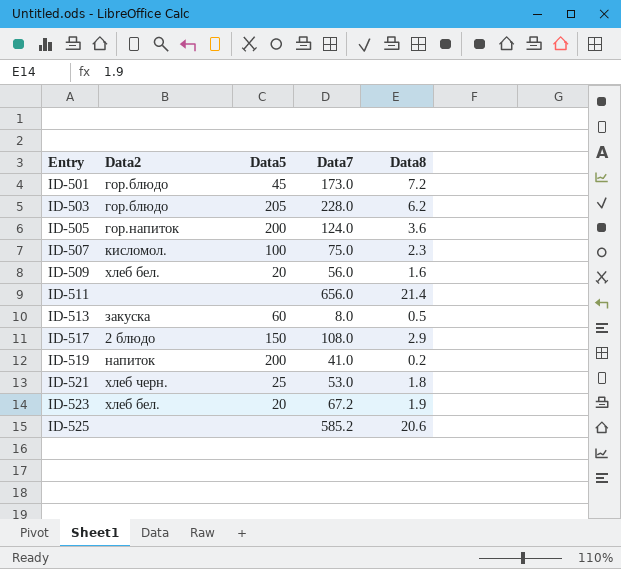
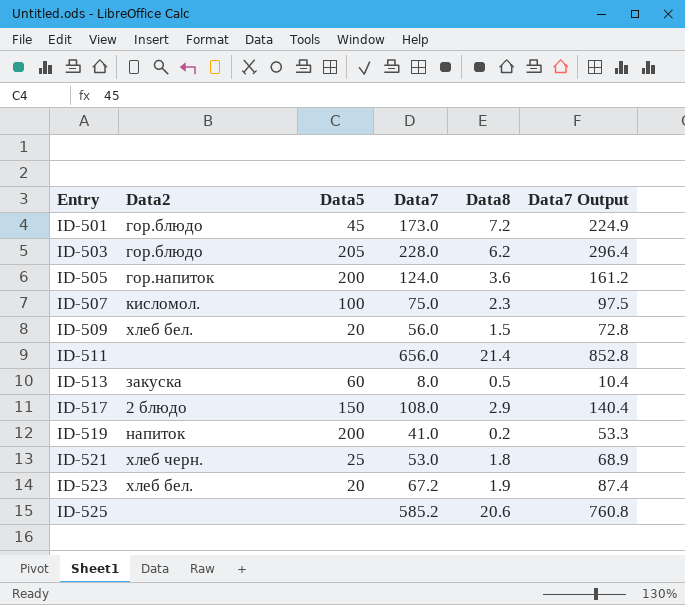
column Data7 Output | formula: none -> [Data7] * 1.3
ID-509 | Data8: 1.6 -> 1.5

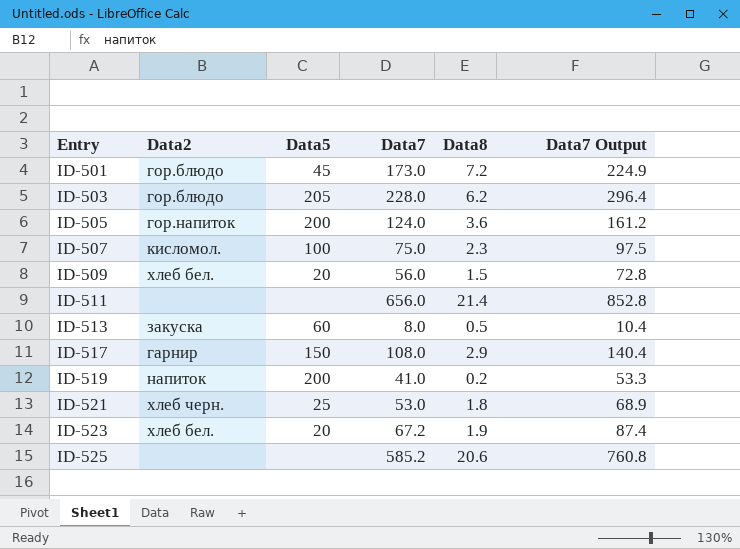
ID-517 | Data2: 2 блюдо -> гарнир

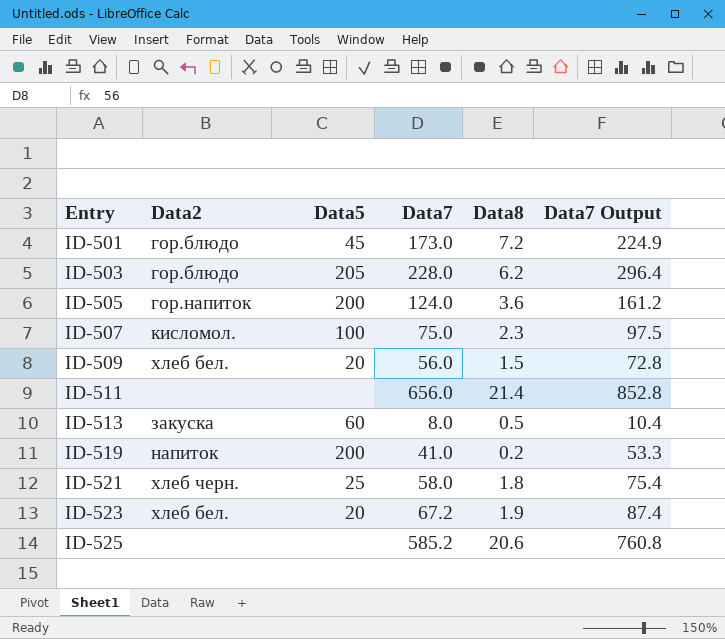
row ID-517: гарнир | 150 | 108.0 | 2.9 | 140.4 -> none
ID-521 | Data7: 53.0 -> 58.0
ID-521 | Data7 Output: 68.9 -> 75.4

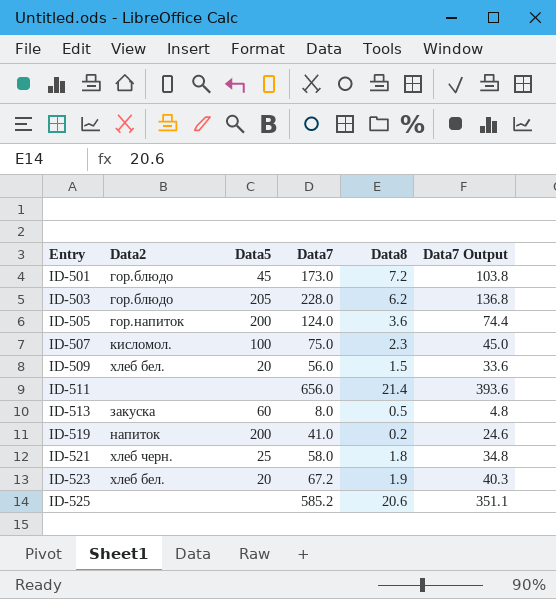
column Data7 Output | formula: [Data7] * 1.3 -> [Data7] * 0.6

